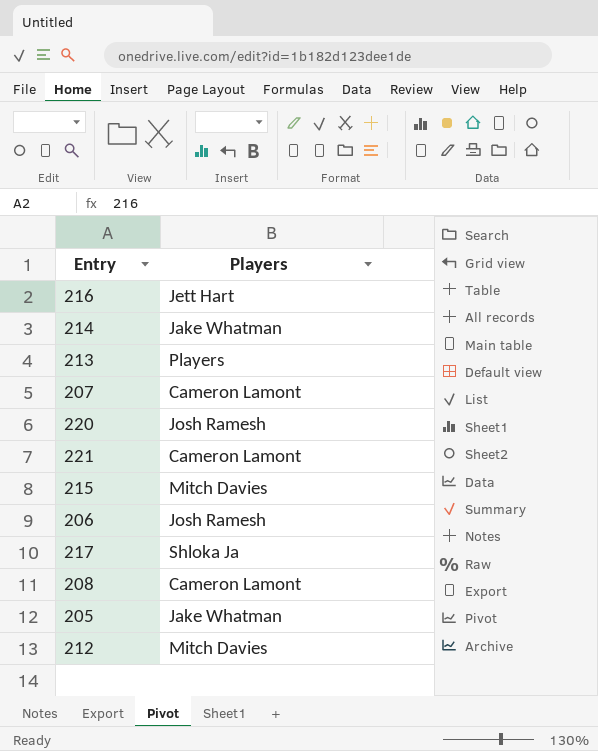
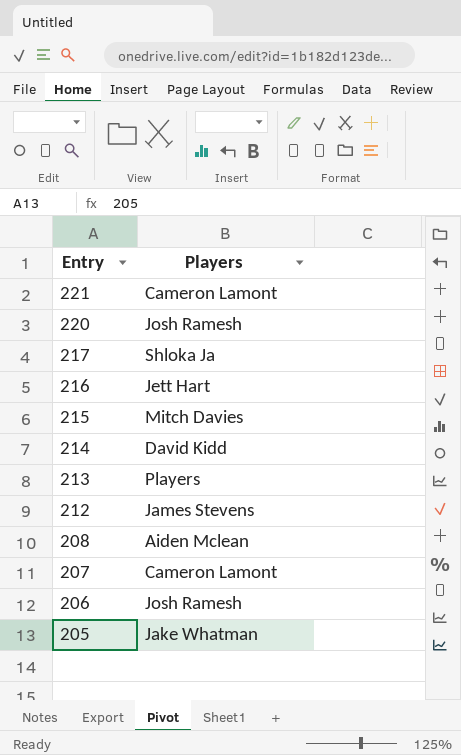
row order: none -> Entry descending
214 | Players: Jake Whatman -> David Kidd
212 | Players: Mitch Davies -> James Stevens
208 | Players: Cameron Lamont -> Aiden Mclean

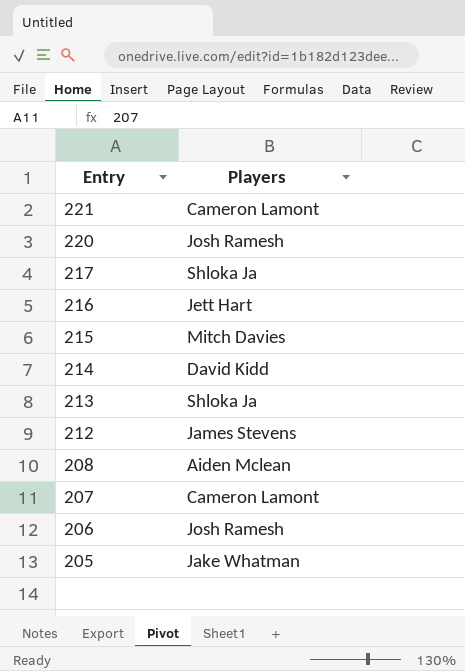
213 | Players: Players -> Shloka Ja

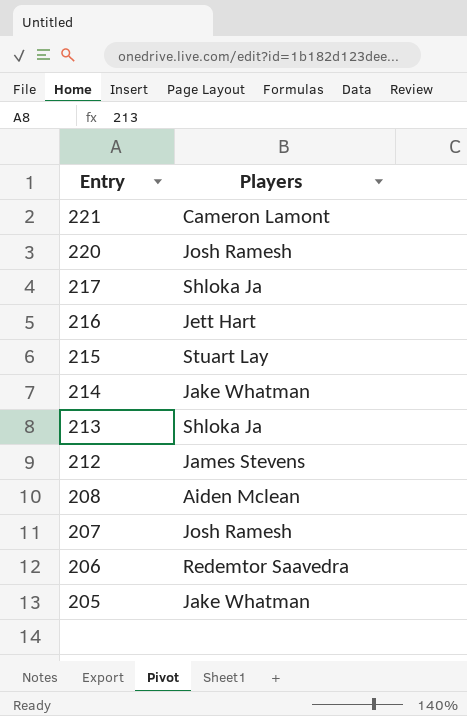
215 | Players: Mitch Davies -> Stuart Lay
214 | Players: David Kidd -> Jake Whatman
207 | Players: Cameron Lamont -> Josh Ramesh
206 | Players: Josh Ramesh -> Redemtor Saavedra

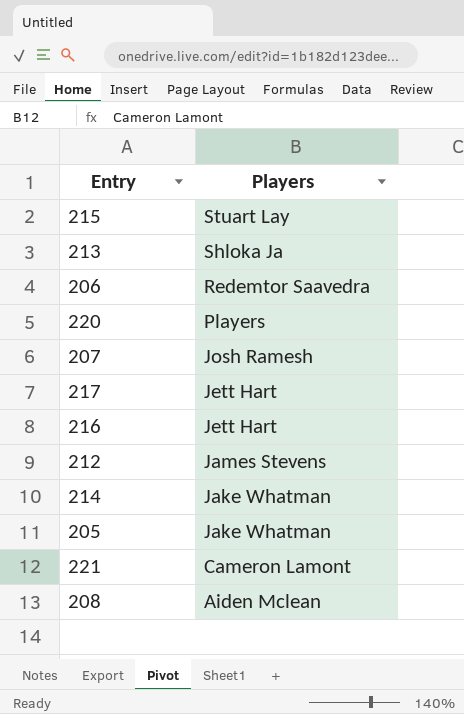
row order: Entry descending -> Players descending
220 | Players: Josh Ramesh -> Players
217 | Players: Shloka Ja -> Jett Hart

